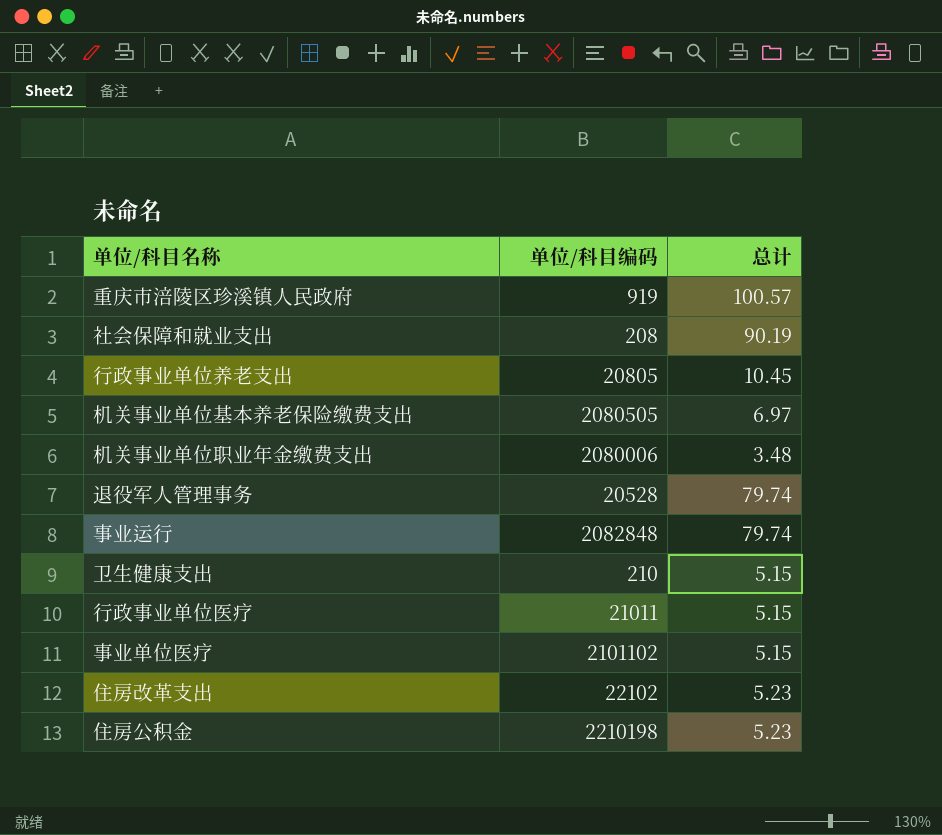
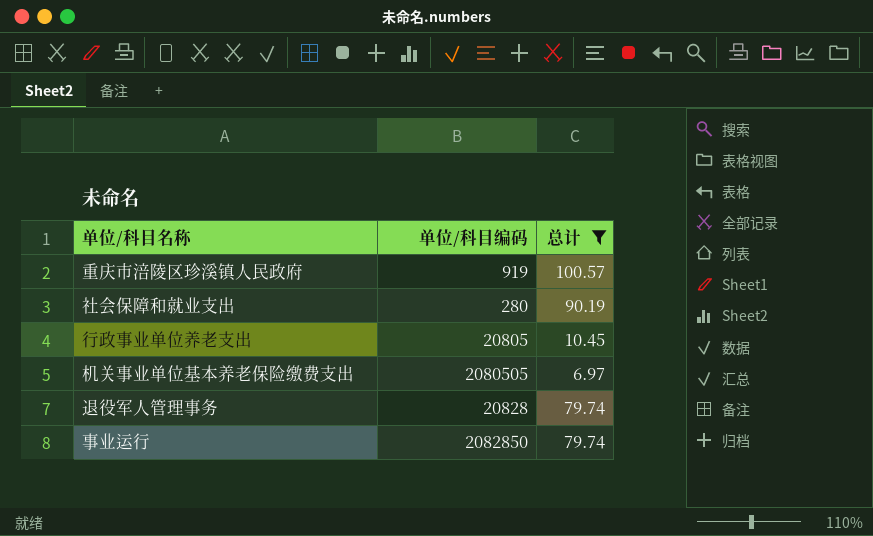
filter: none -> 总计 >= 6.97
社会保障和就业支出 | 单位/科目编码: 208 -> 280
退役军人管理事务 | 单位/科目编码: 20528 -> 20828
事业运行 | 单位/科目编码: 2082848 -> 2082850

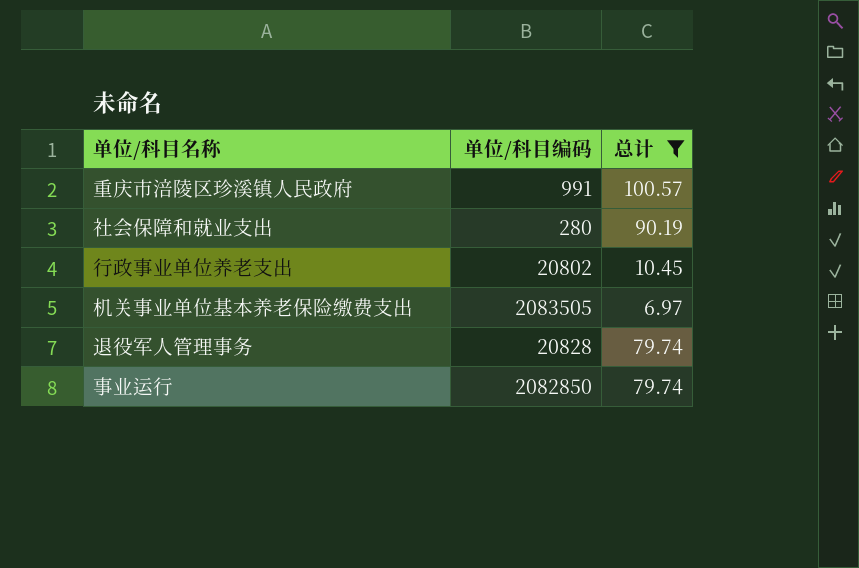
重庆市涪陵区珍溪镇人民政府 | 单位/科目编码: 919 -> 991
行政事业单位养老支出 | 单位/科目编码: 20805 -> 20802
机关事业单位基本养老保险缴费支出 | 单位/科目编码: 2080505 -> 2083505

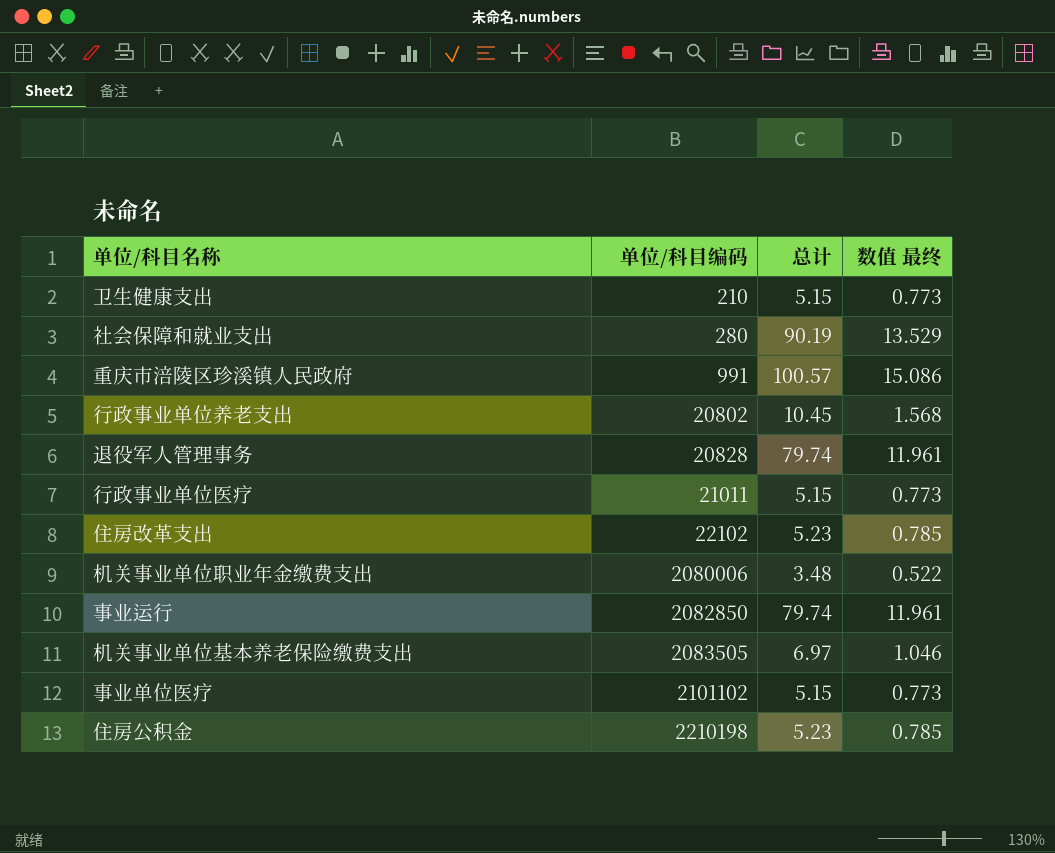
filter: 总计 >= 6.97 -> none
row order: none -> 单位/科目编码 ascending
column 数值 最终 | formula: none -> [总计] * 0.15

